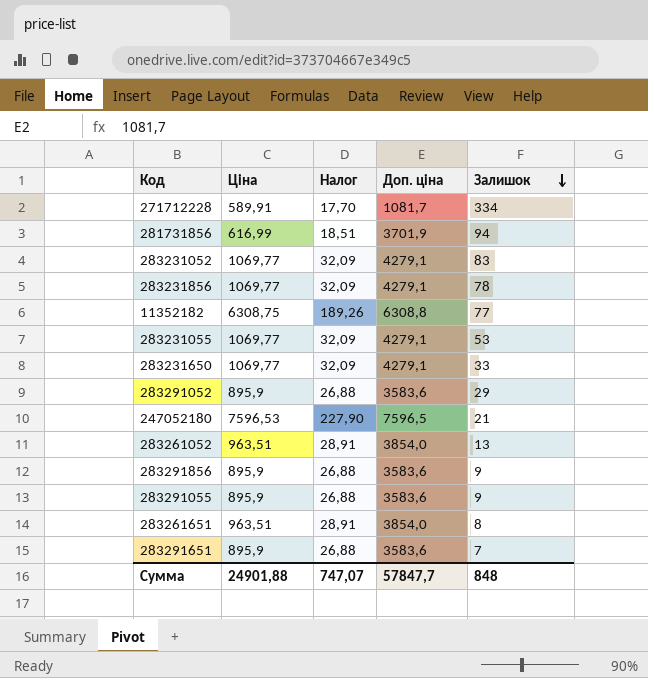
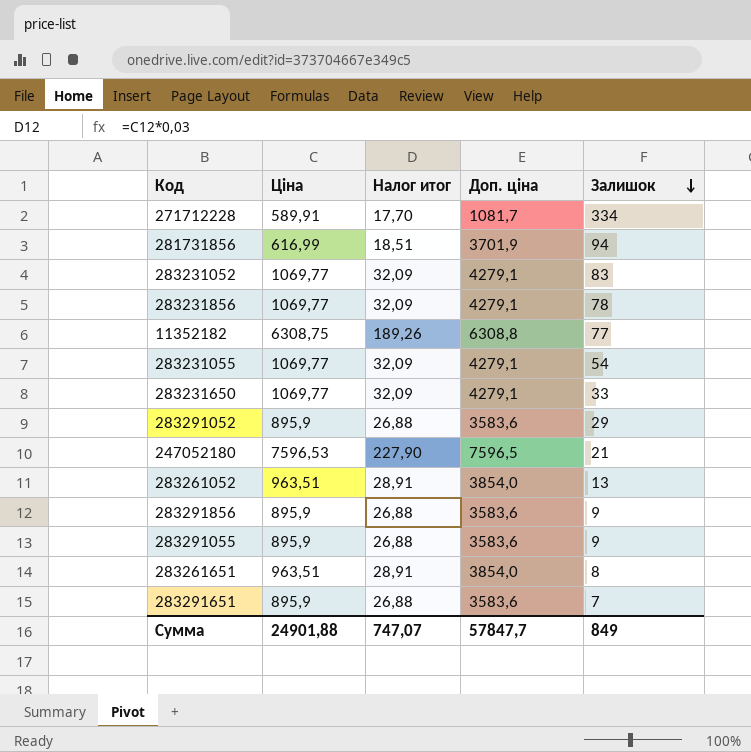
column name: Налог -> Налог итог
283231055 | Залишок: 53 -> 54
Сумма | Залишок: 848 -> 849

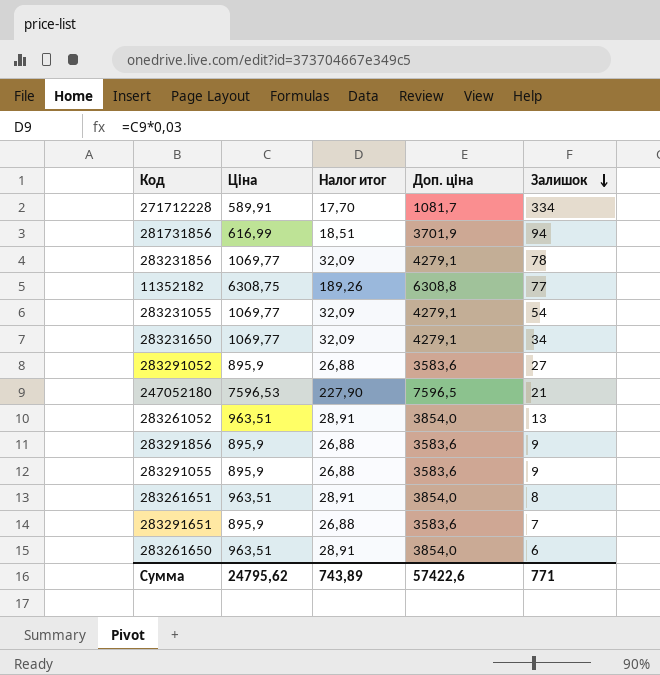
row 283231052: 1069,77 | 32,09 | 4279,1 | 83 -> none
283231650 | Залишок: 33 -> 34
283291052 | Залишок: 29 -> 27
row 283261650: none -> 963,51 | 28,91 | 3854,0 | 6
Сумма | Ціна: 24901,88 -> 24795,62
Сумма | Налог итог: 747,07 -> 743,89
Сумма | Доп. ціна: 57847,7 -> 57422,6
Сумма | Залишок: 849 -> 771

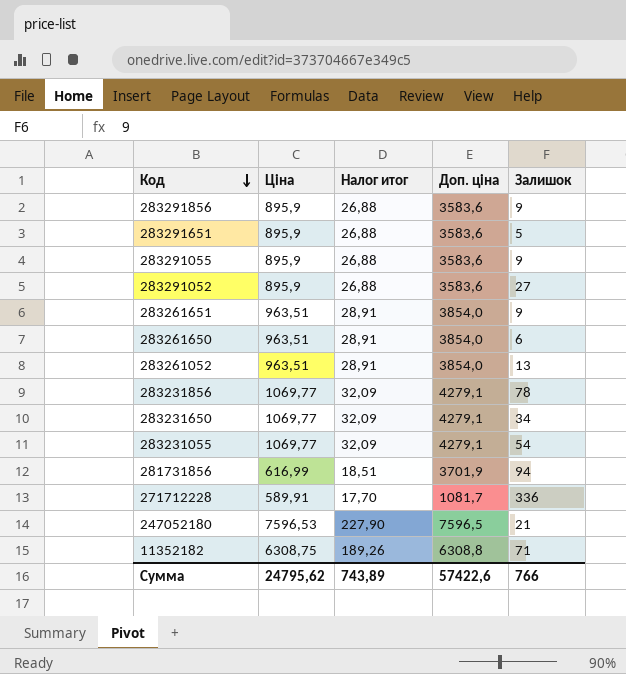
row order: Залишок descending -> Код descending
283291651 | Залишок: 7 -> 5
283261651 | Залишок: 8 -> 9
271712228 | Залишок: 334 -> 336
11352182 | Залишок: 77 -> 71
Сумма | Залишок: 771 -> 766

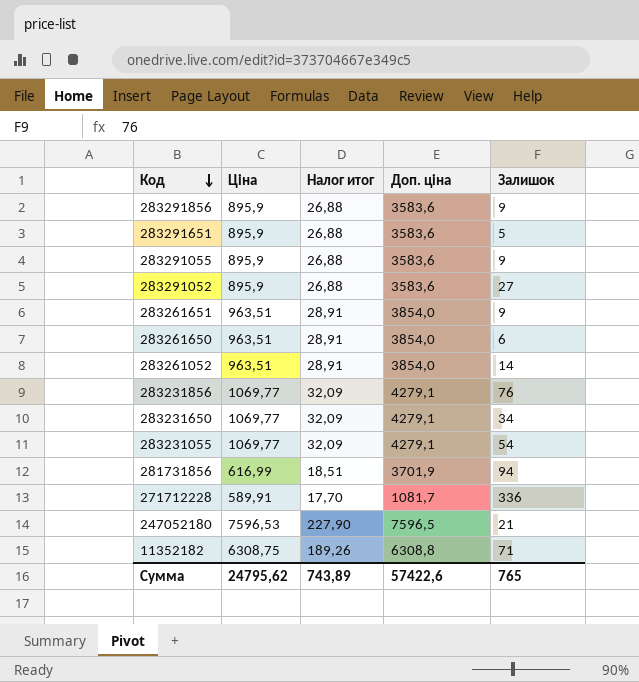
283261052 | Залишок: 13 -> 14
283231856 | Залишок: 78 -> 76
Сумма | Залишок: 766 -> 765

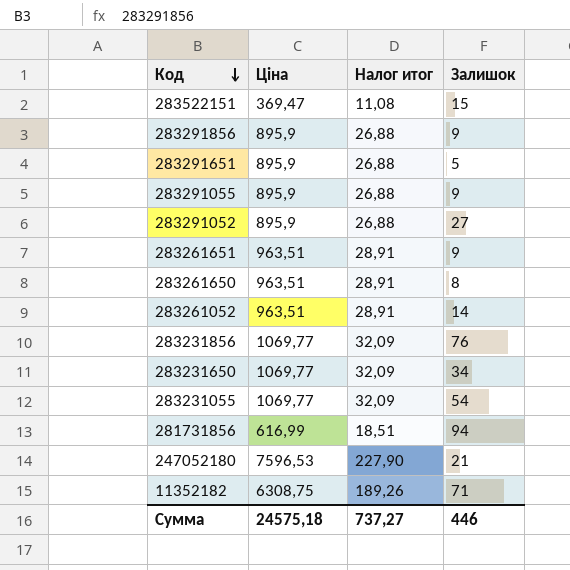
column Доп. ціна | position: 4 -> none
row 271712228: 589,91 | 17,70 | 1081,7 | 336 -> none
row 283522151: none -> 369,47 | 11,08 | 15
283261650 | Залишок: 6 -> 8
Сумма | Ціна: 24795,62 -> 24575,18
Сумма | Налог итог: 743,89 -> 737,27
Сумма | Залишок: 765 -> 446

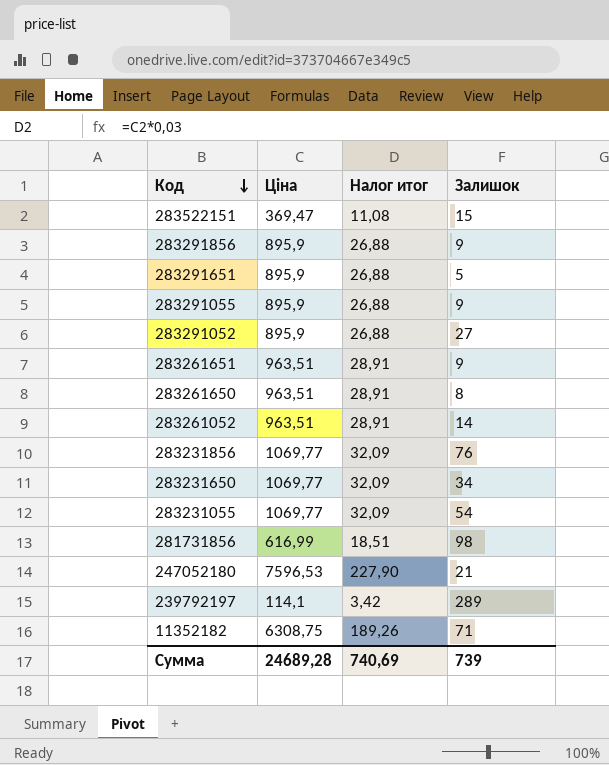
281731856 | Залишок: 94 -> 98
row 239792197: none -> 114,1 | 3,42 | 289
Сумма | Ціна: 24575,18 -> 24689,28
Сумма | Налог итог: 737,27 -> 740,69
Сумма | Залишок: 446 -> 739

